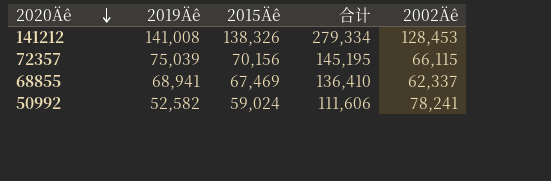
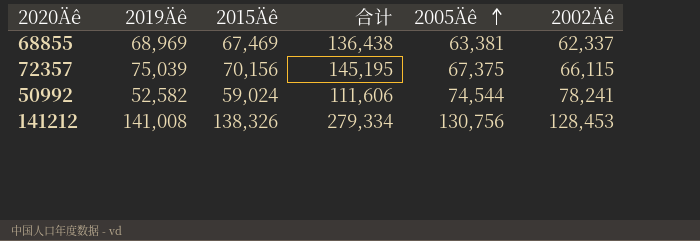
row order: 2020Äê descending -> 2005Äê ascending
column 2005Äê | position: none -> 5
68855 | 2019Äê: 68,941 -> 68,969
68855 | 合计: 136,410 -> 136,438

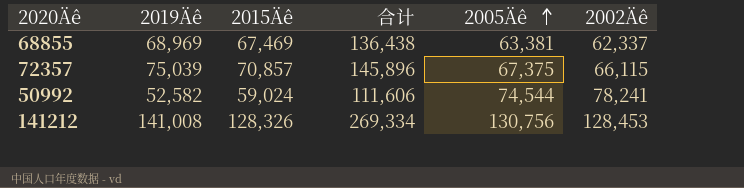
72357 | 2015Äê: 70,156 -> 70,857
72357 | 合计: 145,195 -> 145,896
141212 | 2015Äê: 138,326 -> 128,326
141212 | 合计: 279,334 -> 269,334

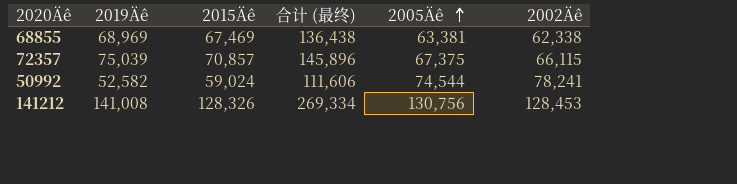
column name: 合计 -> 合计 (最终)
68855 | 2002Äê: 62,337 -> 62,338

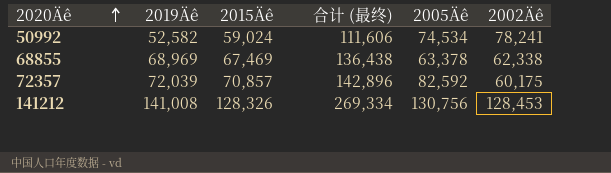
row order: 2005Äê ascending -> 2020Äê ascending
50992 | 2005Äê: 74,544 -> 74,534
68855 | 2005Äê: 63,381 -> 63,378
72357 | 2019Äê: 75,039 -> 72,039
72357 | 合计 (最终): 145,896 -> 142,896
72357 | 2005Äê: 67,375 -> 82,592
72357 | 2002Äê: 66,115 -> 60,175

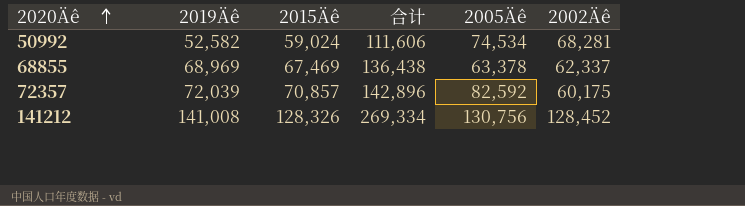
column name: 合计 (最终) -> 合计
50992 | 2002Äê: 78,241 -> 68,281
68855 | 2002Äê: 62,338 -> 62,337
141212 | 2002Äê: 128,453 -> 128,452

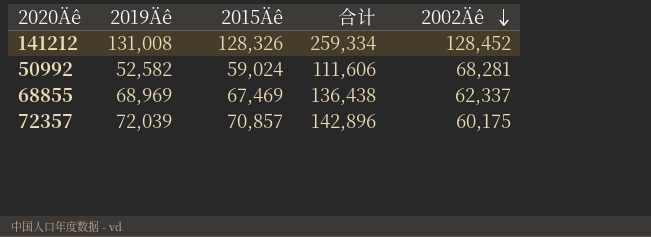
row order: 2020Äê ascending -> 2002Äê descending
column 2005Äê | position: 5 -> none
141212 | 2019Äê: 141,008 -> 131,008
141212 | 合计: 269,334 -> 259,334

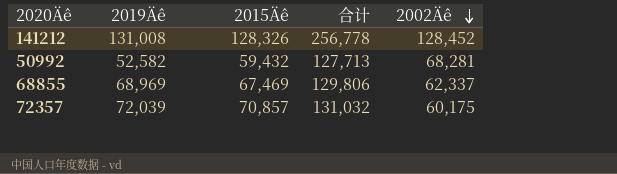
column 合计 | formula: [2019Äê] + [2015Äê] -> [2015Äê] + [2002Äê]
50992 | 2015Äê: 59,024 -> 59,432

